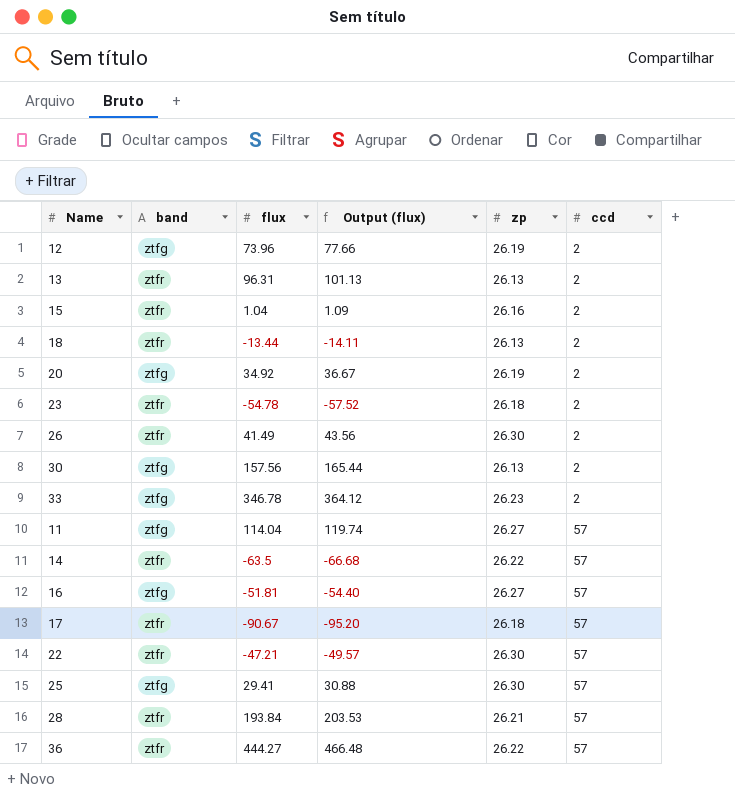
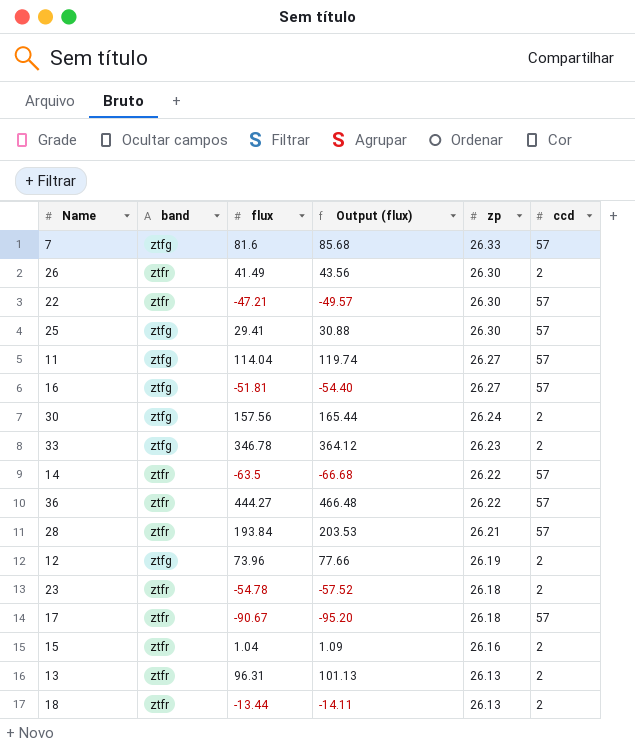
row order: ccd ascending -> zp descending
row 20: ztfg | 34.92 | 36.67 | 26.19 | 2 -> none
row 7: none -> ztfg | 81.6 | 85.68 | 26.33 | 57
30 | zp: 26.13 -> 26.24

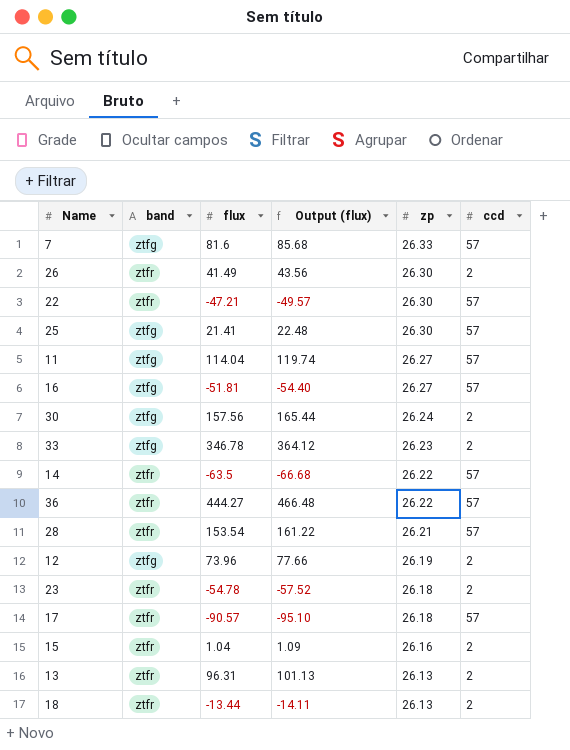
25 | flux: 29.41 -> 21.41
25 | Output (flux): 30.88 -> 22.48
28 | flux: 193.84 -> 153.54
28 | Output (flux): 203.53 -> 161.22
17 | flux: -90.67 -> -90.57
17 | Output (flux): -95.20 -> -95.10

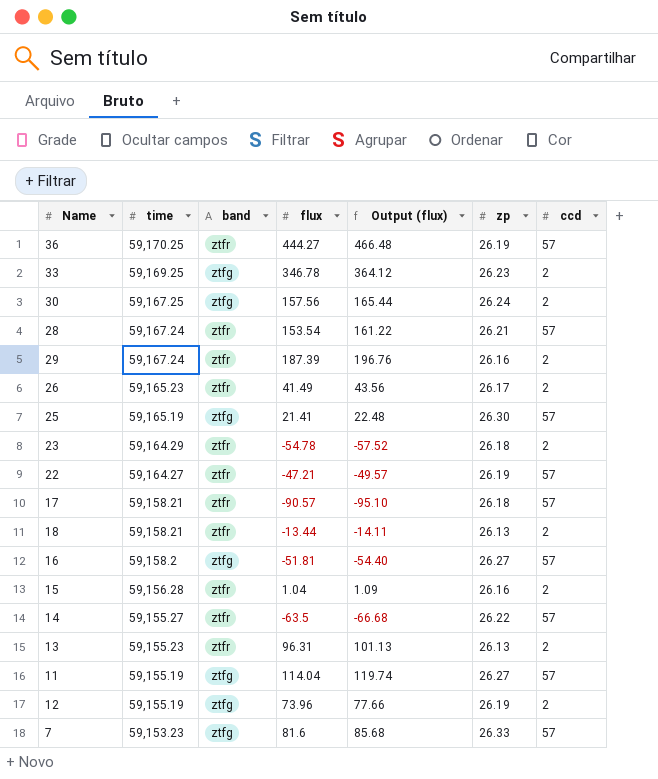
row order: zp descending -> time descending
column time | position: none -> 2
36 | zp: 26.22 -> 26.19
row 29: none -> 59,167.24 | ztfr | 187.39 | 196.76 | 26.16 | 2
26 | zp: 26.30 -> 26.17
22 | zp: 26.30 -> 26.19

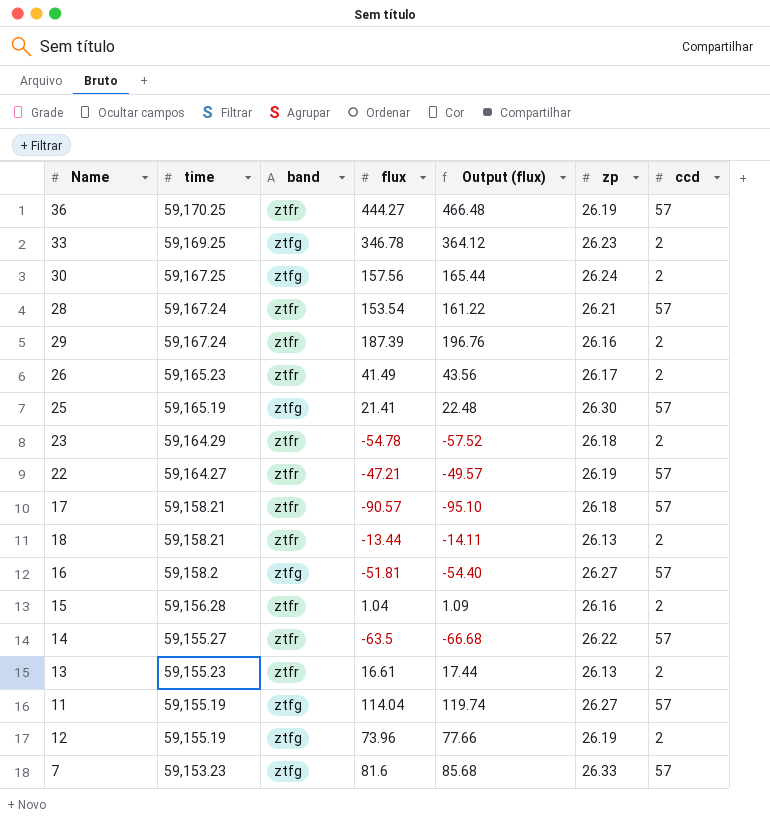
13 | flux: 96.31 -> 16.61
13 | Output (flux): 101.13 -> 17.44

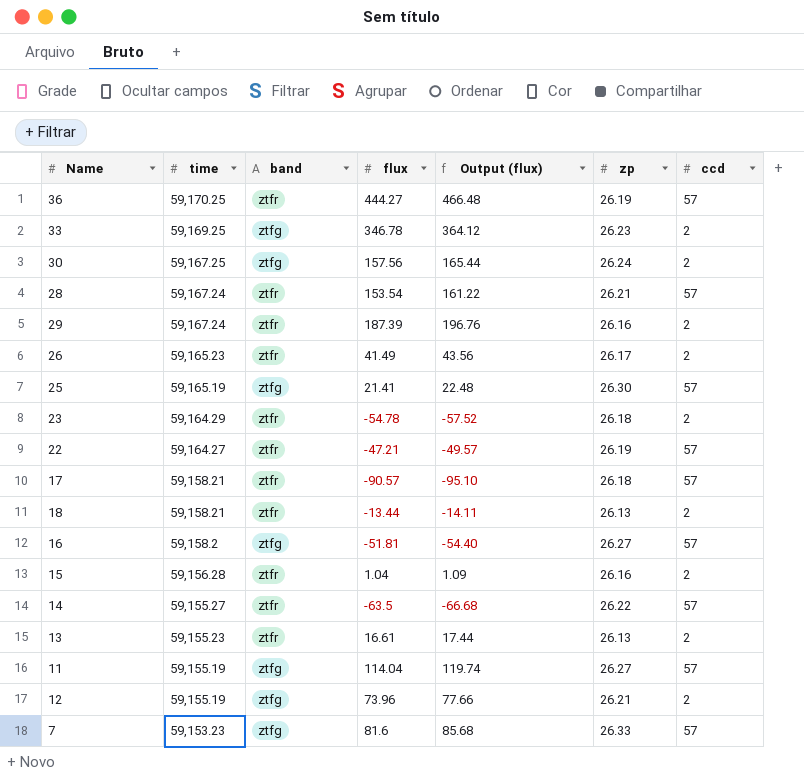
12 | zp: 26.19 -> 26.21

